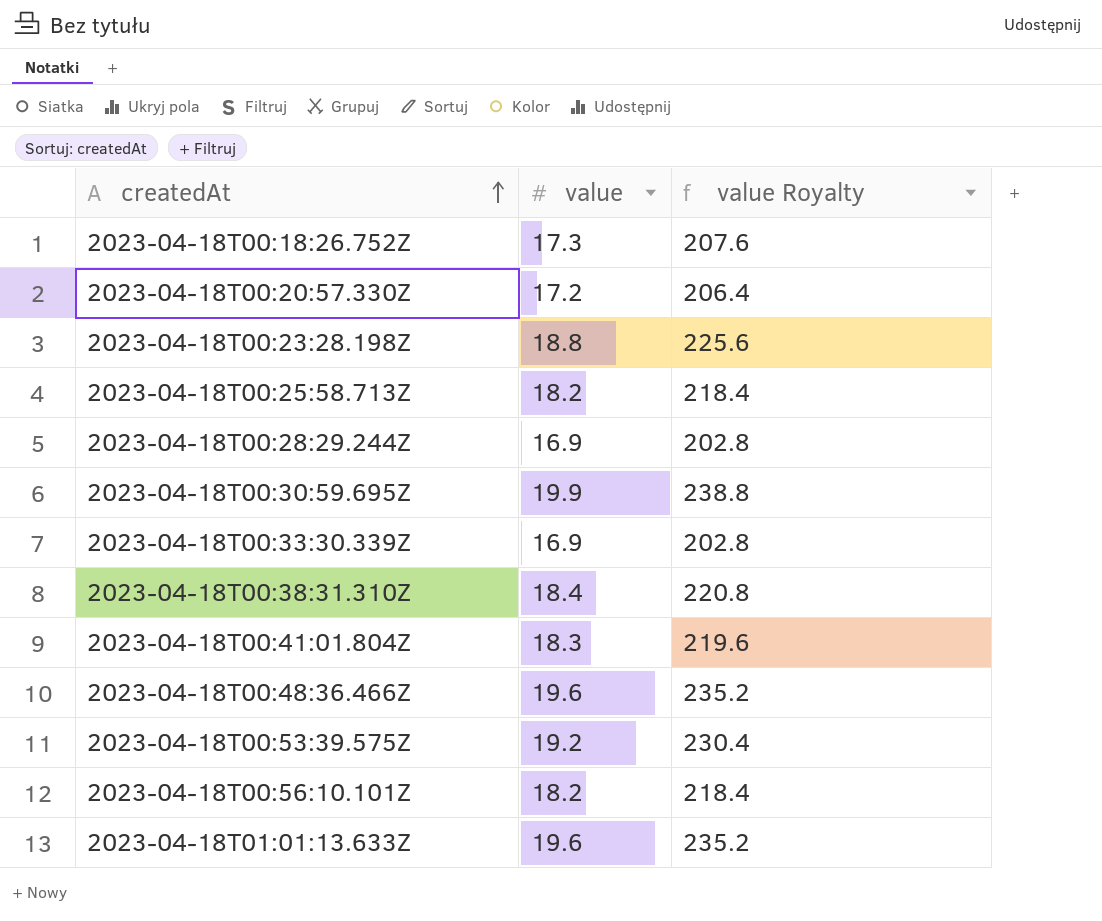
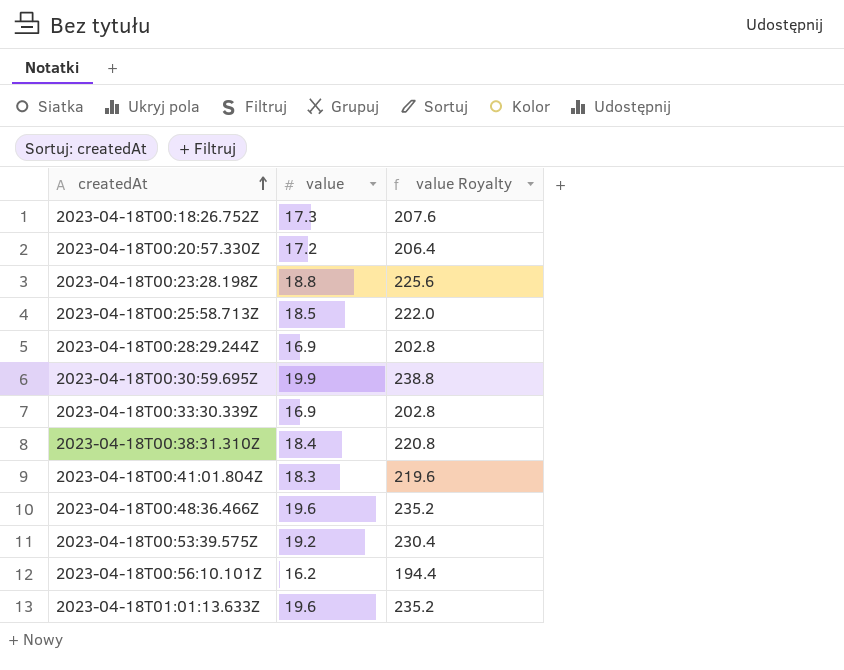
2023-04-18T00:25:58.713Z | value: 18.2 -> 18.5
2023-04-18T00:25:58.713Z | value Royalty: 218.4 -> 222.0
2023-04-18T00:56:10.101Z | value: 18.2 -> 16.2
2023-04-18T00:56:10.101Z | value Royalty: 218.4 -> 194.4

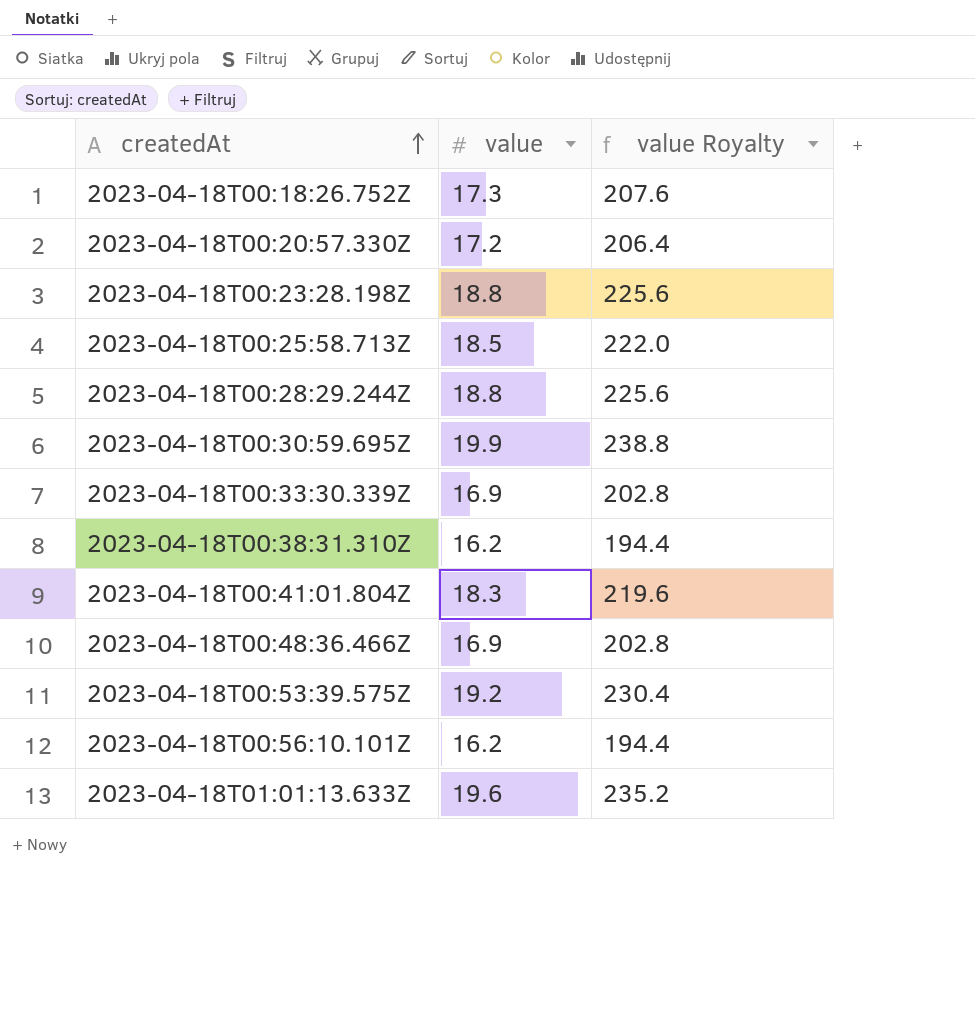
2023-04-18T00:28:29.244Z | value: 16.9 -> 18.8
2023-04-18T00:28:29.244Z | value Royalty: 202.8 -> 225.6
2023-04-18T00:38:31.310Z | value: 18.4 -> 16.2
2023-04-18T00:38:31.310Z | value Royalty: 220.8 -> 194.4
2023-04-18T00:48:36.466Z | value: 19.6 -> 16.9
2023-04-18T00:48:36.466Z | value Royalty: 235.2 -> 202.8

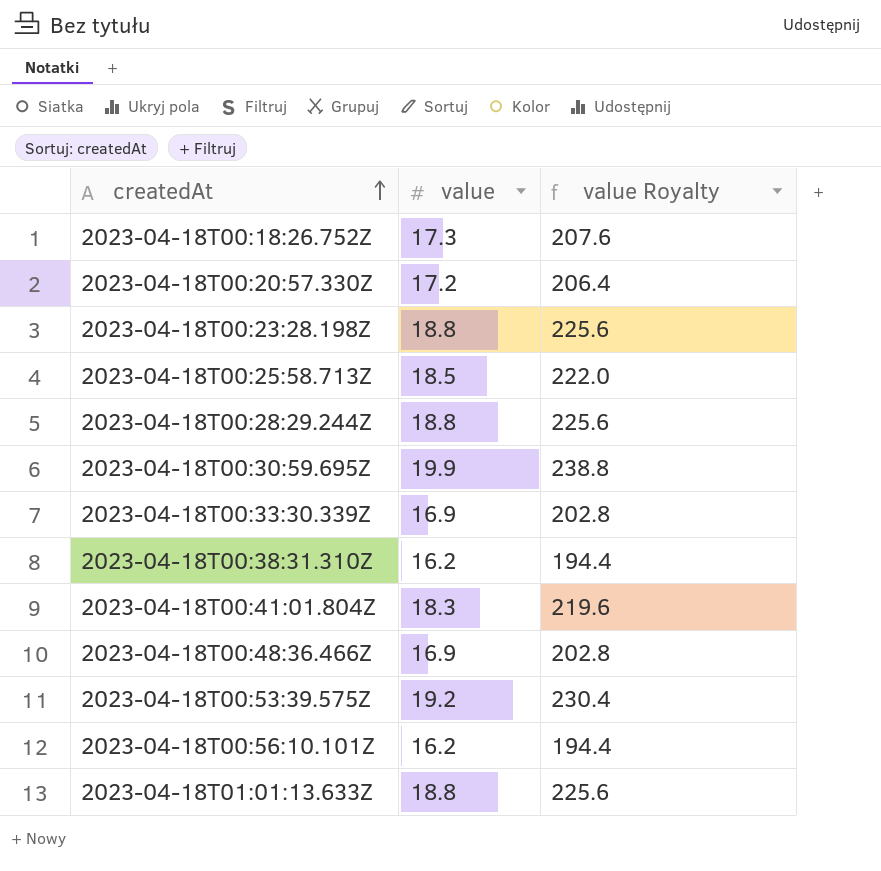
2023-04-18T01:01:13.633Z | value: 19.6 -> 18.8
2023-04-18T01:01:13.633Z | value Royalty: 235.2 -> 225.6

